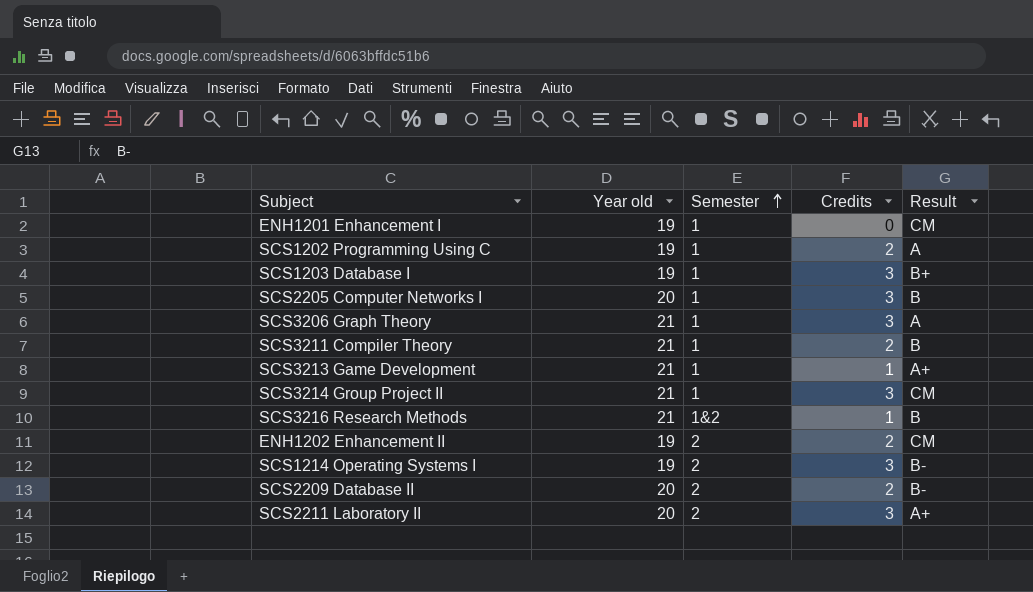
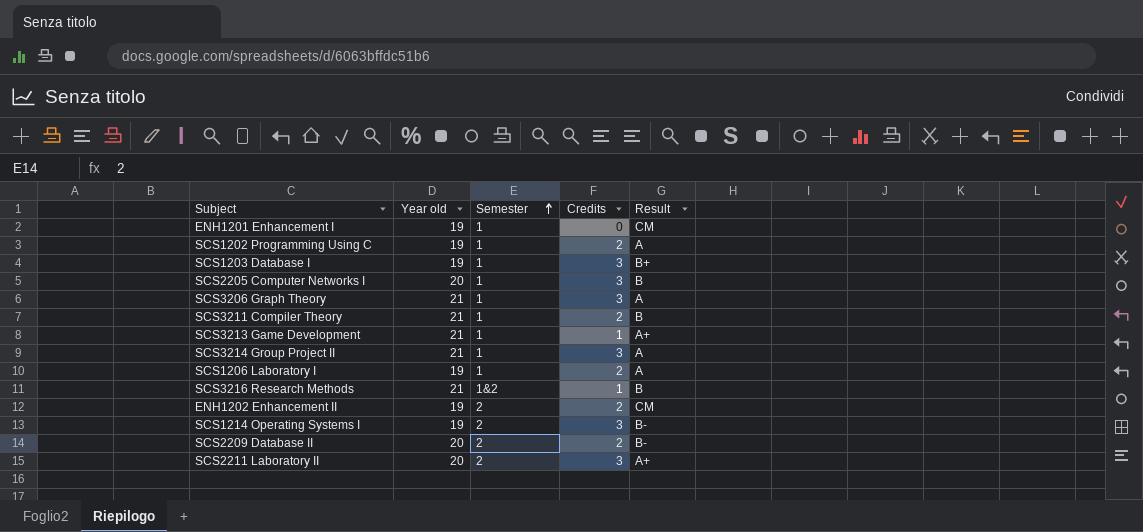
SCS3214 Group Project II | Result: CM -> A
row SCS1206 Laboratory I: none -> 19 | 1 | 2 | A

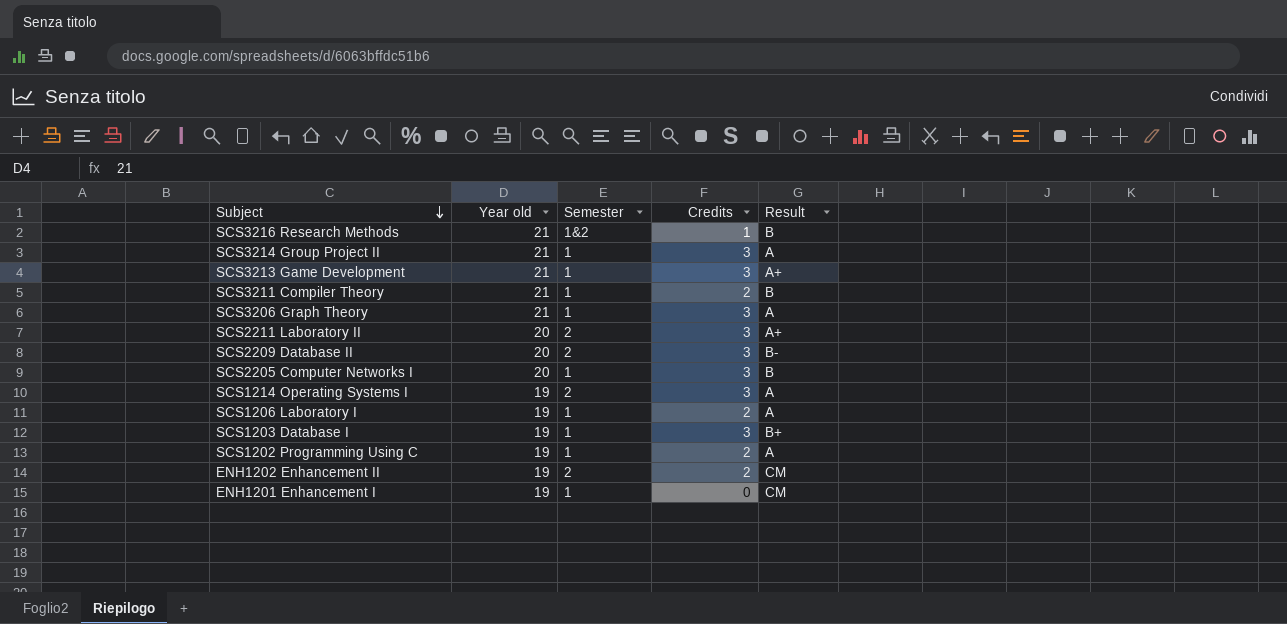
row order: Semester ascending -> Subject descending
SCS3213 Game Development | Credits: 1 -> 3
SCS2209 Database II | Credits: 2 -> 3
SCS1214 Operating Systems I | Result: B- -> A

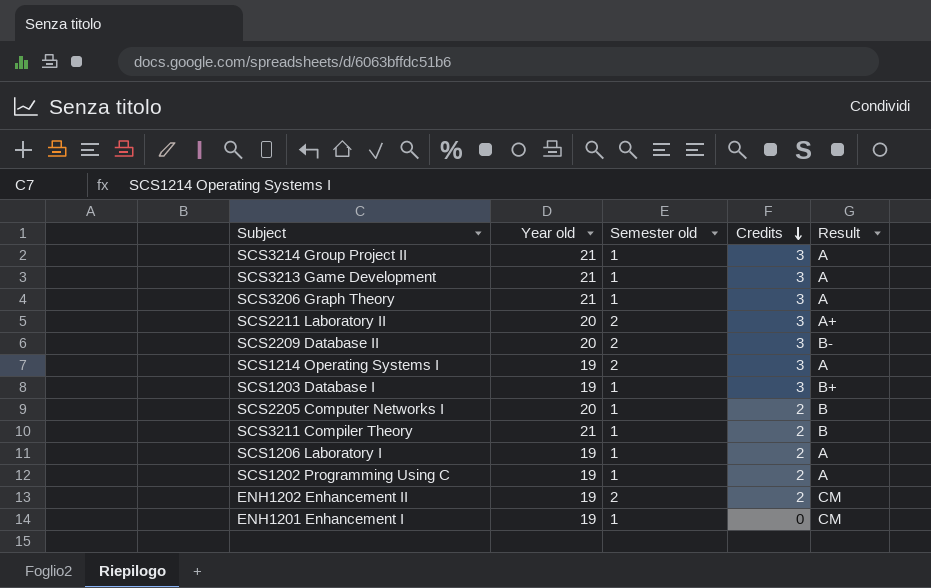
row order: Subject descending -> Credits descending
column name: Semester -> Semester old
row SCS3216 Research Methods: 21 | 1&2 | 1 | B -> none
SCS3213 Game Development | Result: A+ -> A
SCS2205 Computer Networks I | Credits: 3 -> 2

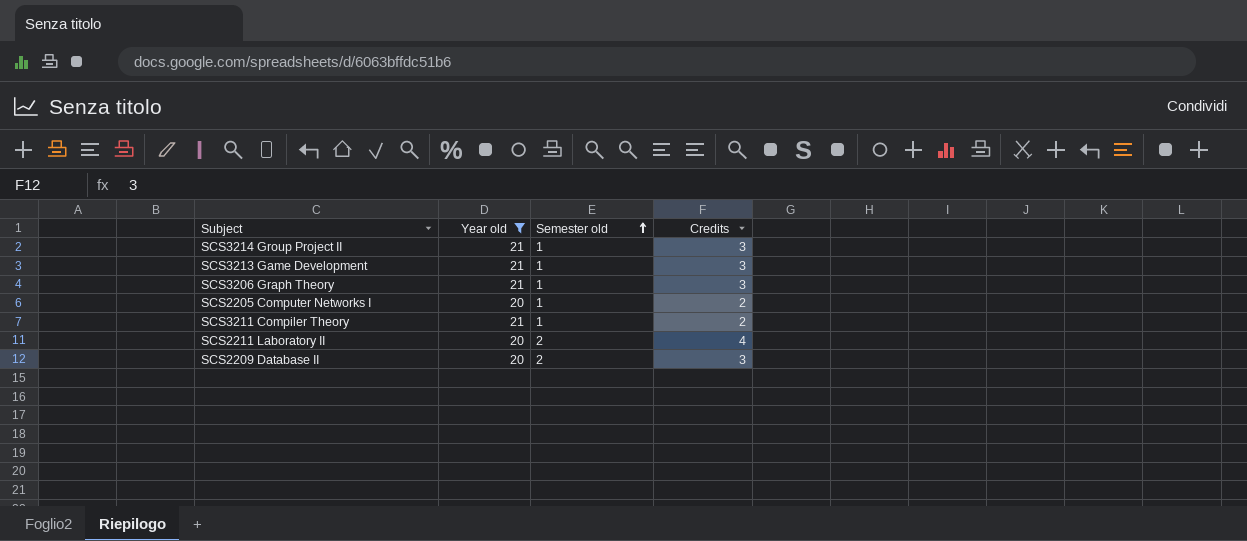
filter: none -> Year old != 19
row order: Credits descending -> Semester old ascending
column Result | position: 5 -> none
SCS2211 Laboratory II | Credits: 3 -> 4

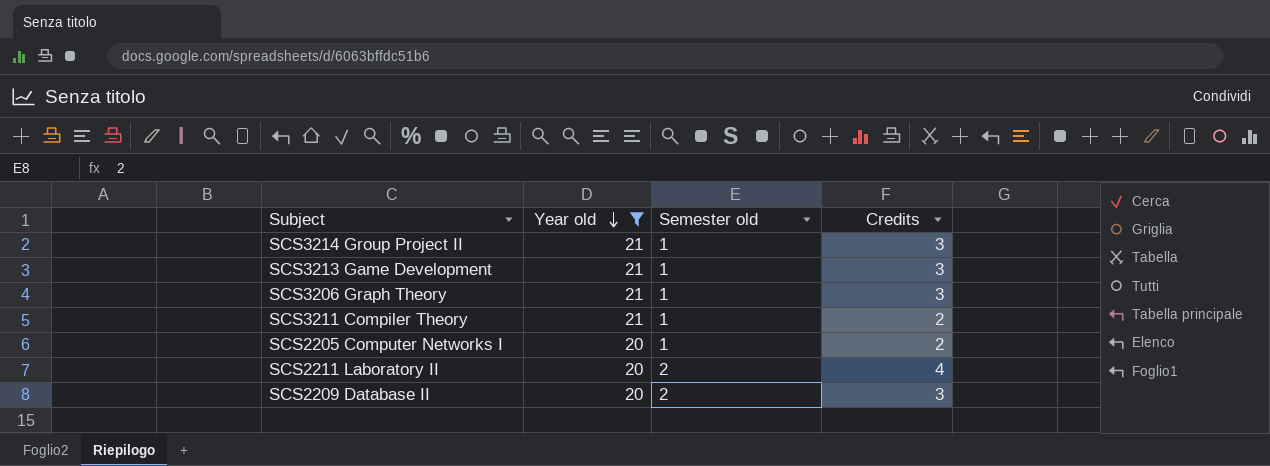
row order: Semester old ascending -> Year old descending

